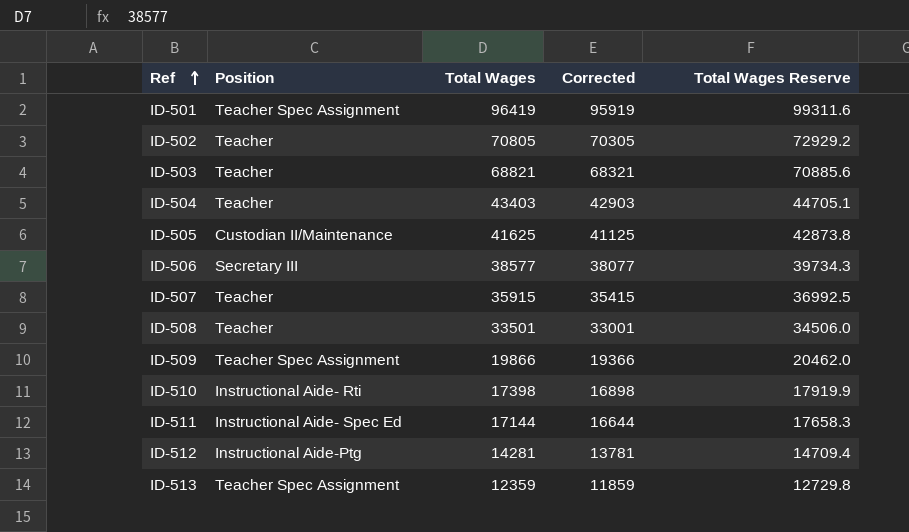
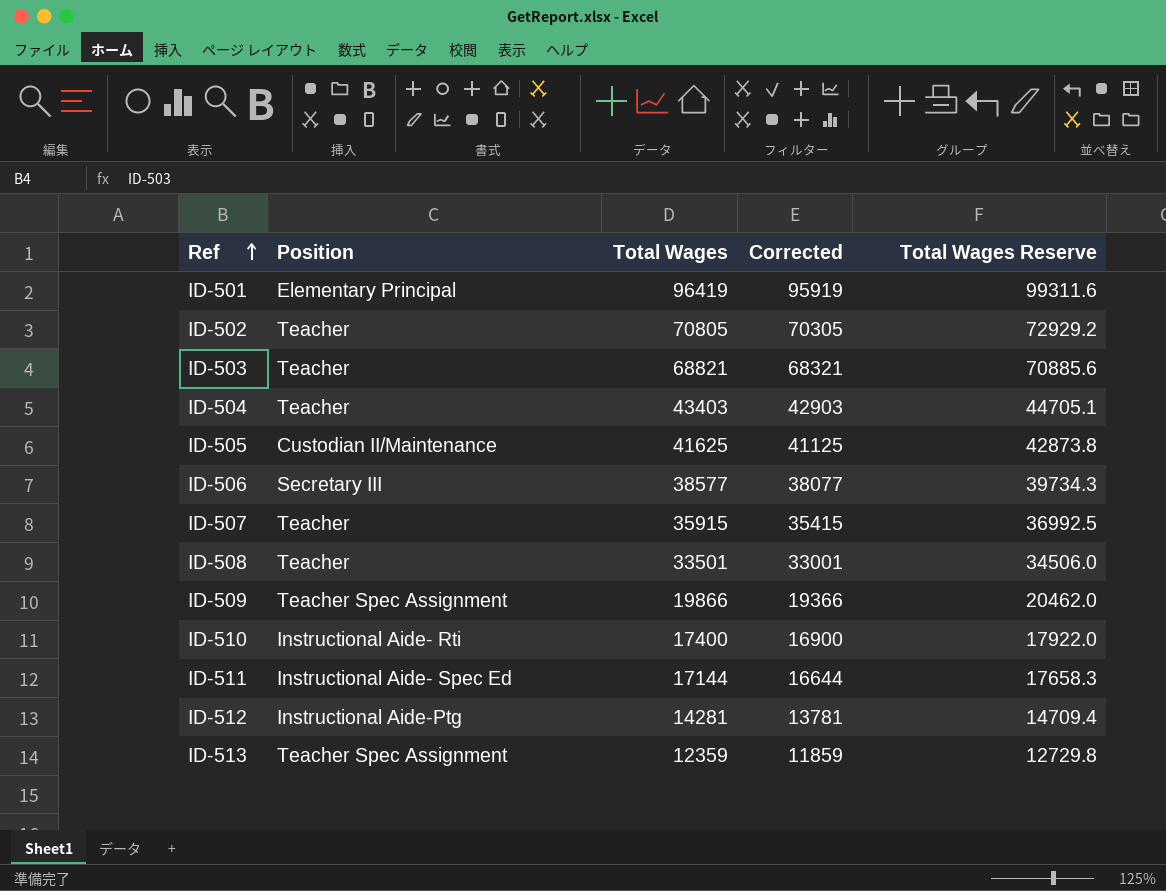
ID-501 | Position: Teacher Spec Assignment -> Elementary Principal
ID-510 | Total Wages: 17398 -> 17400
ID-510 | Corrected: 16898 -> 16900
ID-510 | Total Wages Reserve: 17919.9 -> 17922.0

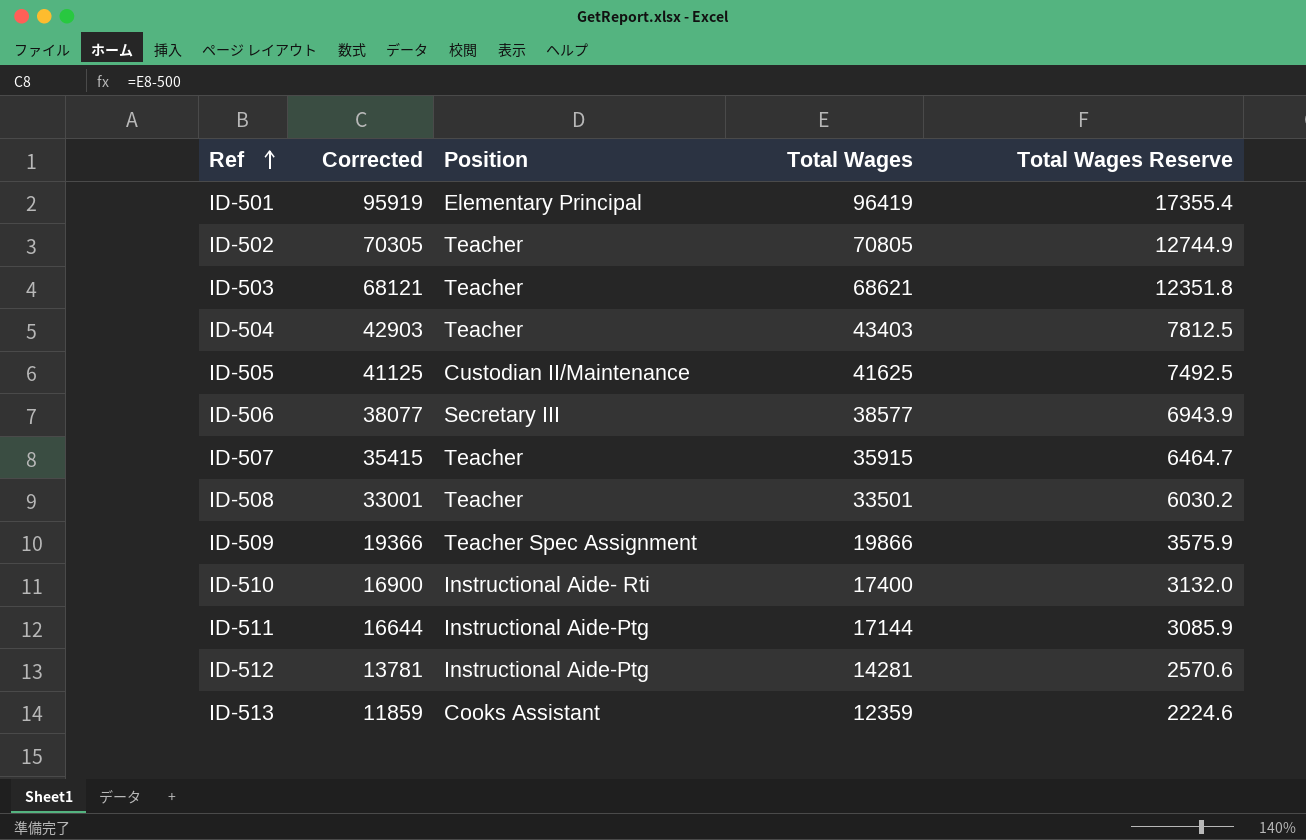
column Corrected | position: 4 -> 2
column Total Wages Reserve | formula: [Total Wages] * 1.03 -> [Total Wages] * 0.18
ID-503 | Corrected: 68321 -> 68121
ID-503 | Total Wages: 68821 -> 68621
ID-511 | Position: Instructional Aide- Spec Ed -> Instructional Aide-Ptg
ID-513 | Position: Teacher Spec Assignment -> Cooks Assistant

